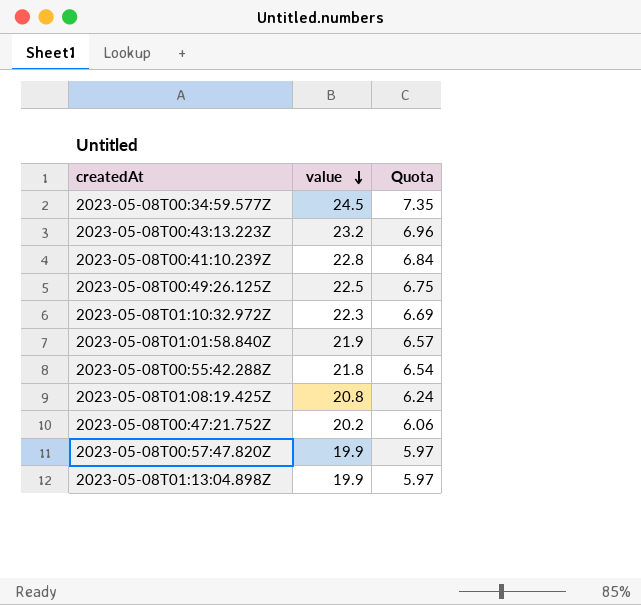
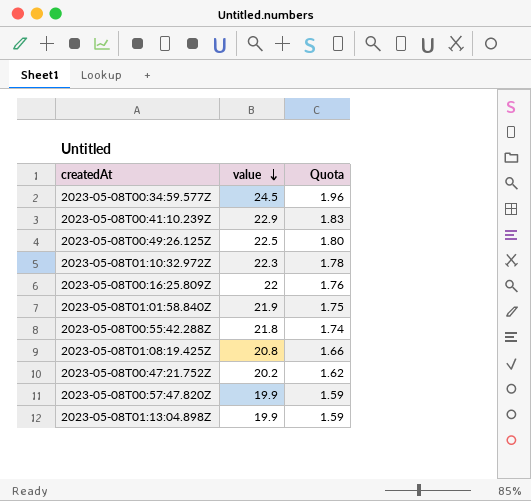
column Quota | formula: [value] * 0.3 -> [value] * 0.08
row 2023-05-08T00:43:13.223Z: 23.2 | 6.96 -> none
2023-05-08T00:41:10.239Z | value: 22.8 -> 22.9
row 2023-05-08T00:16:25.809Z: none -> 22 | 1.76

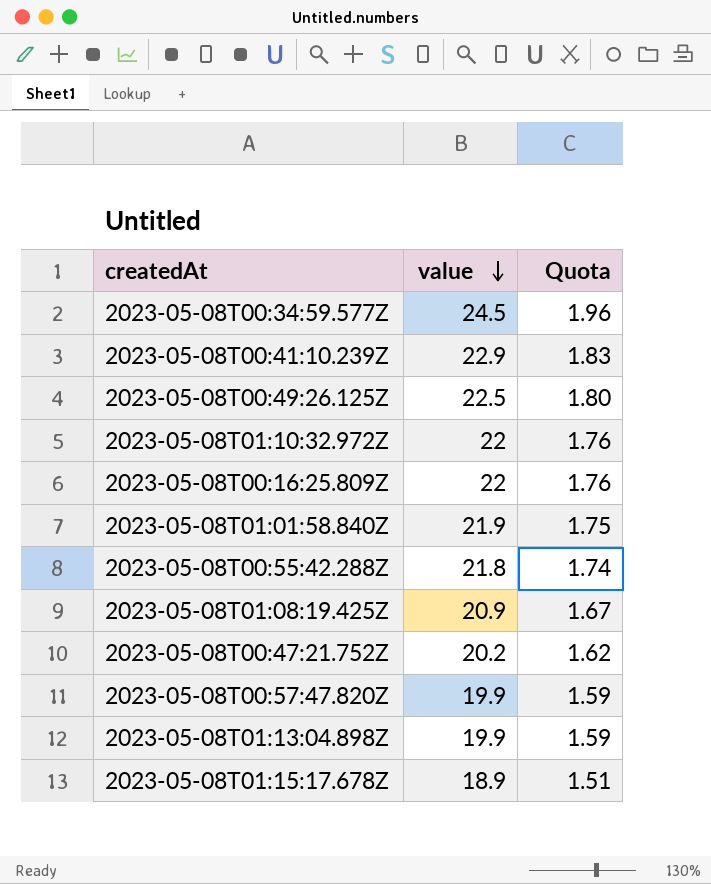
2023-05-08T01:10:32.972Z | value: 22.3 -> 22
2023-05-08T01:10:32.972Z | Quota: 1.78 -> 1.76
2023-05-08T01:08:19.425Z | value: 20.8 -> 20.9
2023-05-08T01:08:19.425Z | Quota: 1.66 -> 1.67
row 2023-05-08T01:15:17.678Z: none -> 18.9 | 1.51

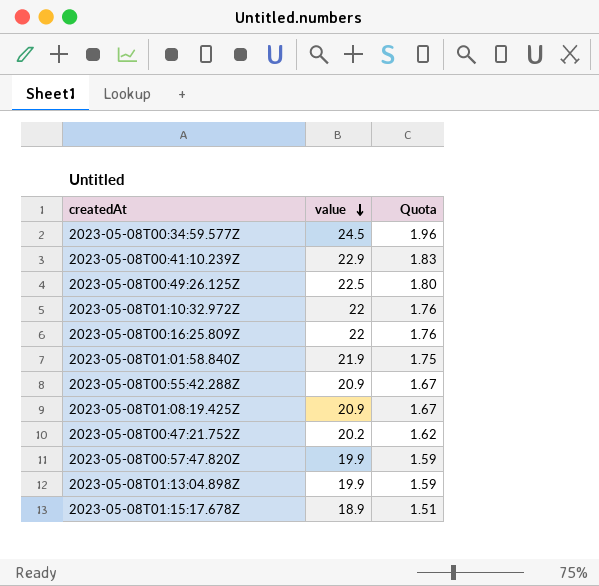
2023-05-08T00:55:42.288Z | value: 21.8 -> 20.9
2023-05-08T00:55:42.288Z | Quota: 1.74 -> 1.67

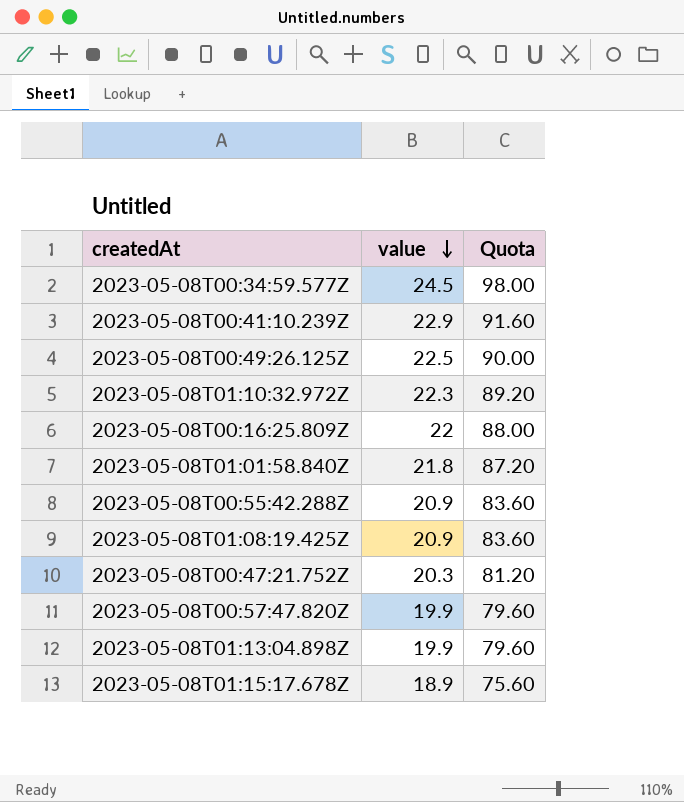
column Quota | formula: [value] * 0.08 -> [value] * 4
2023-05-08T01:10:32.972Z | value: 22 -> 22.3
2023-05-08T01:01:58.840Z | value: 21.9 -> 21.8
2023-05-08T00:47:21.752Z | value: 20.2 -> 20.3

